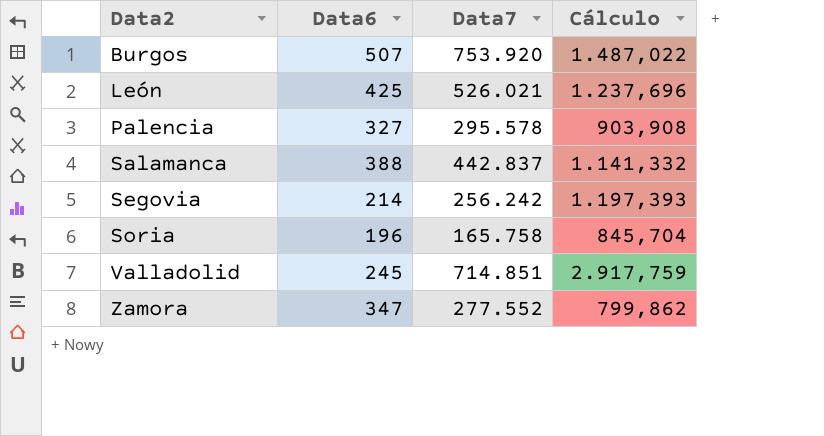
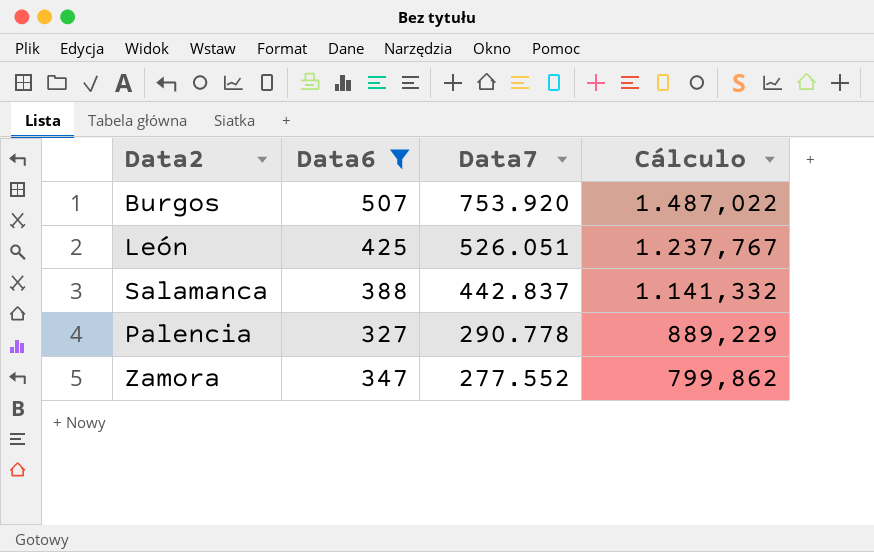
filter: none -> Data6 >= 327
row order: Data2 ascending -> Data7 descending
León | Data7: 526.021 -> 526.051
León | Cálculo: 1.237,696 -> 1.237,767
Palencia | Data7: 295.578 -> 290.778
Palencia | Cálculo: 903,908 -> 889,229

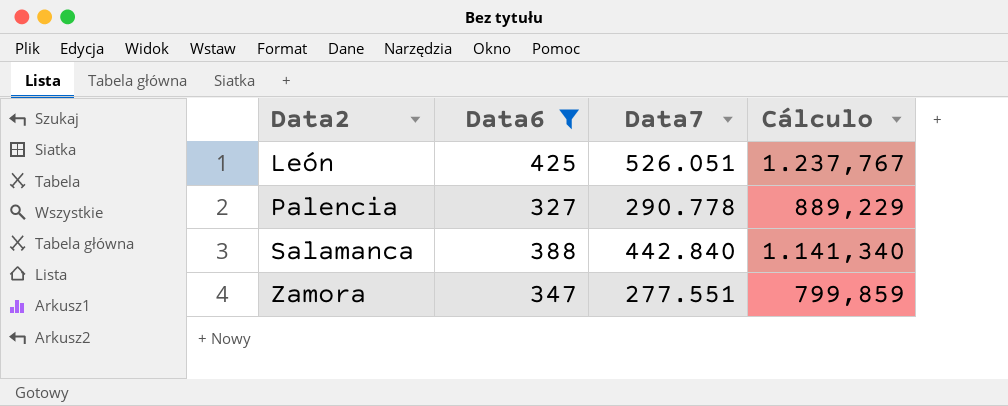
row order: Data7 descending -> Data2 ascending
row Burgos: 507 | 753.920 | 1.487,022 -> none
Salamanca | Data7: 442.837 -> 442.840
Salamanca | Cálculo: 1.141,332 -> 1.141,340
Zamora | Data7: 277.552 -> 277.551
Zamora | Cálculo: 799,862 -> 799,859

